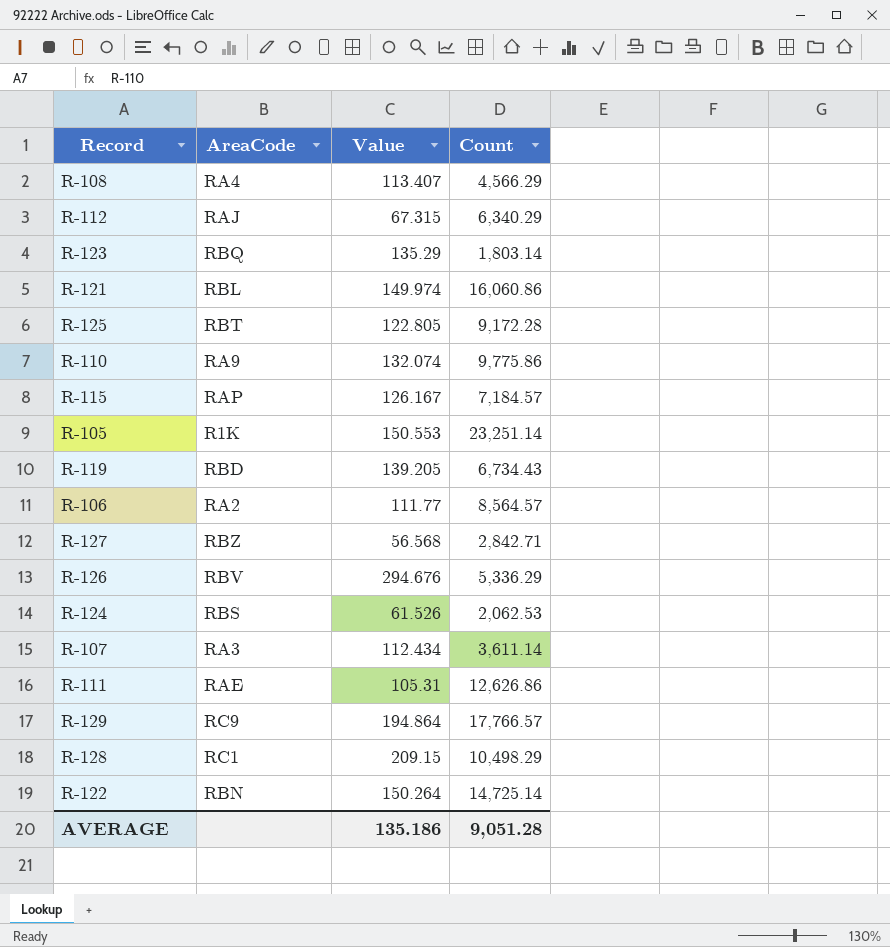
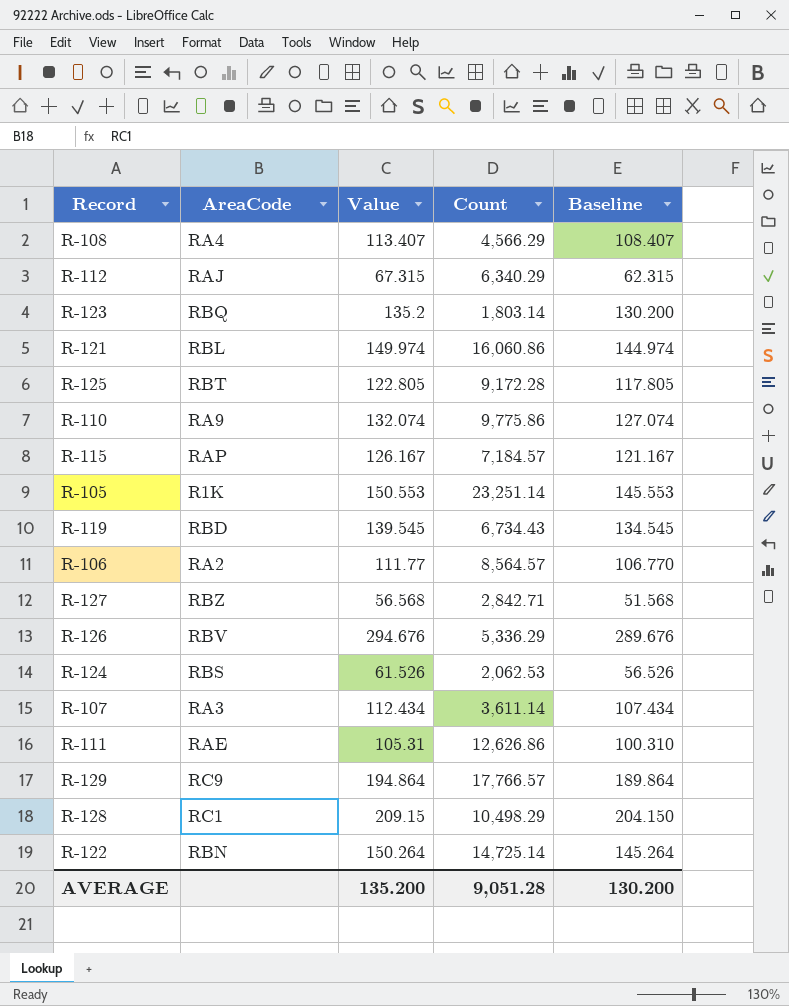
column Baseline | formula: none -> [Value] - 5
R-123 | Value: 135.29 -> 135.2
R-119 | Value: 139.205 -> 139.545
AVERAGE | Value: 135.186 -> 135.200

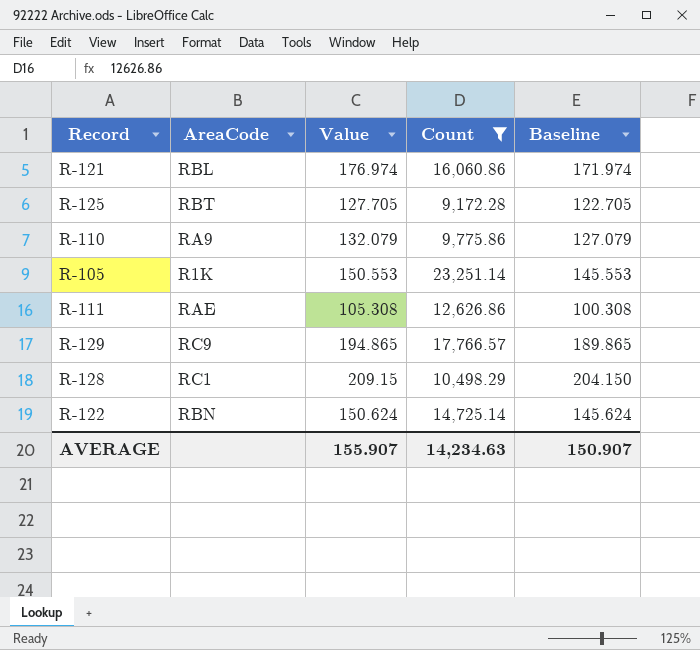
filter: none -> Count >= 9,172.28
R-121 | Value: 149.974 -> 176.974
R-121 | Baseline: 144.974 -> 171.974
R-125 | Value: 122.805 -> 127.705
R-125 | Baseline: 117.805 -> 122.705
R-110 | Value: 132.074 -> 132.079
R-110 | Baseline: 127.074 -> 127.079
R-111 | Value: 105.31 -> 105.308
R-111 | Baseline: 100.310 -> 100.308
R-129 | Value: 194.864 -> 194.865
R-129 | Baseline: 189.864 -> 189.865
R-122 | Value: 150.264 -> 150.624
R-122 | Baseline: 145.264 -> 145.624
AVERAGE | Value: 135.200 -> 155.907
AVERAGE | Count: 9,051.28 -> 14,234.63
AVERAGE | Baseline: 130.200 -> 150.907

